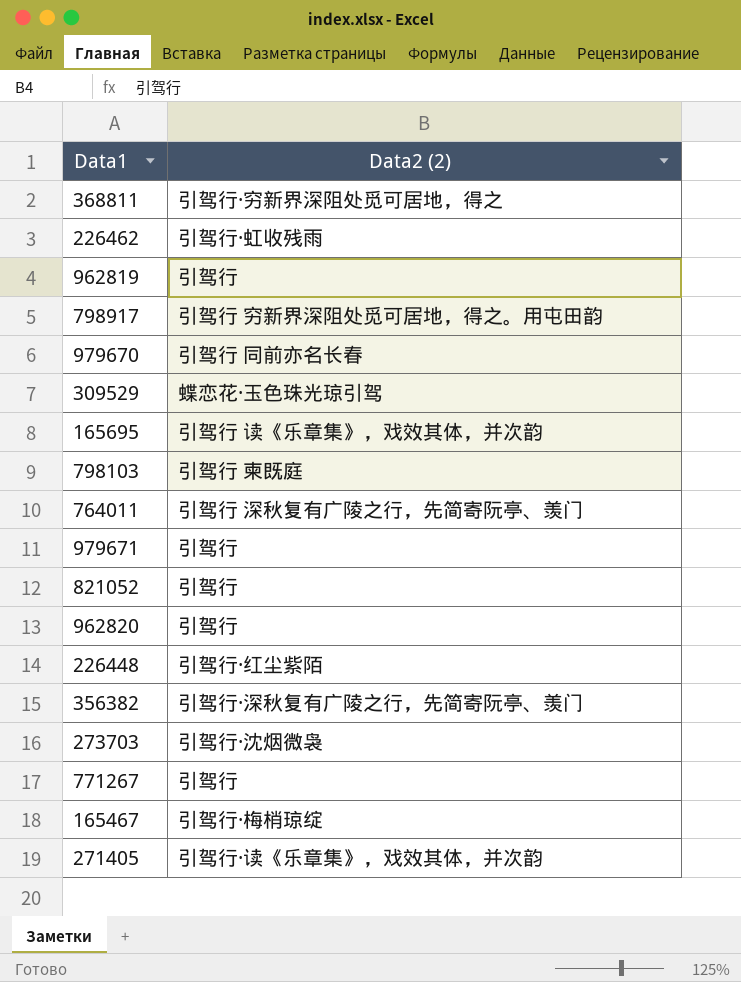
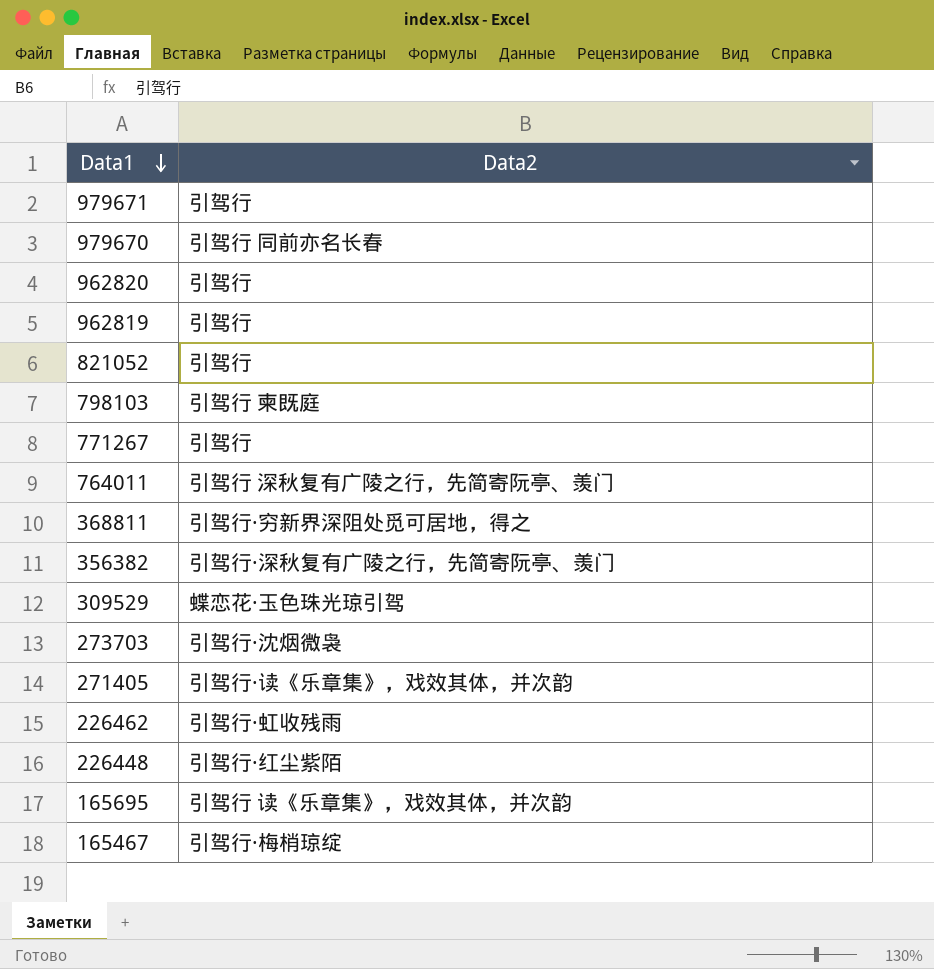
row order: none -> Data1 descending
column name: Data2 (2) -> Data2
row 798917: 引驾行 穷新界深阻处觅可居地，得之。用屯田韵 -> none

